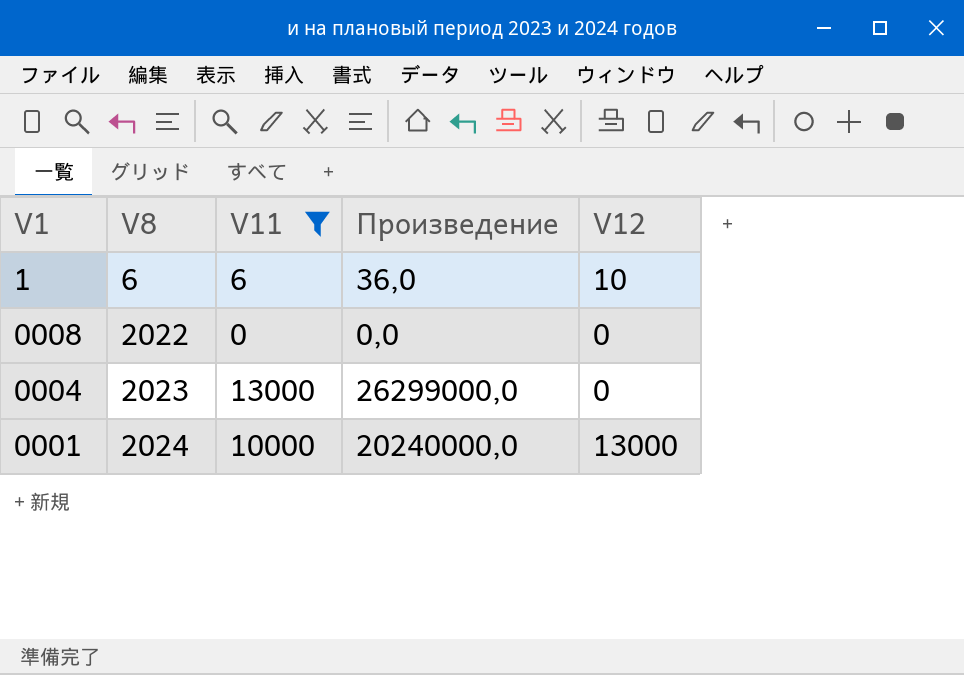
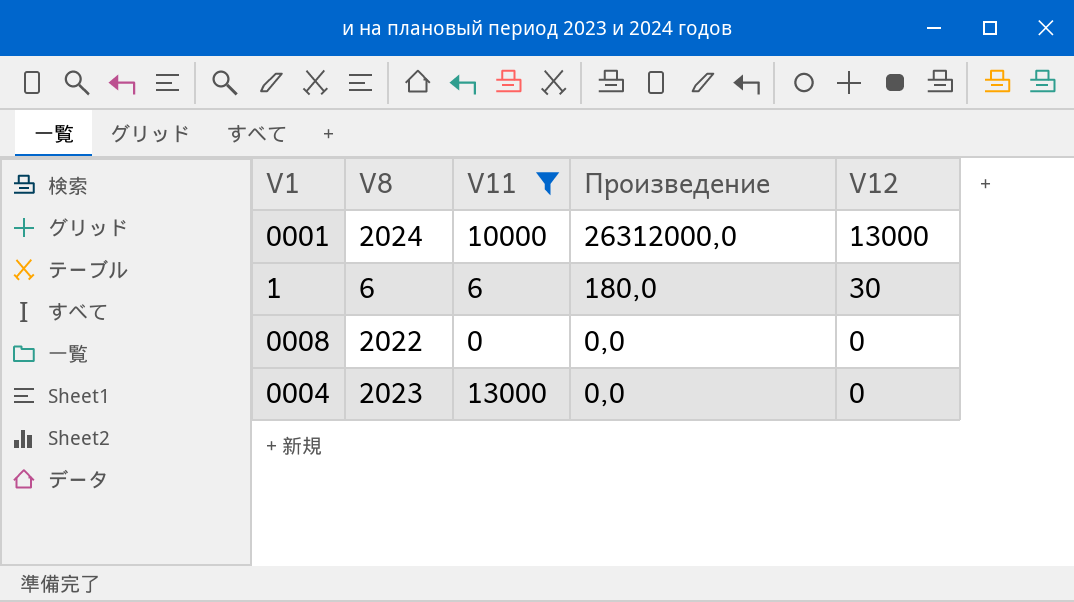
row order: V8 ascending -> Произведение descending
column Произведение | formula: [V8] * [V11] -> [V8] * [V12]
1 | V12: 10 -> 30

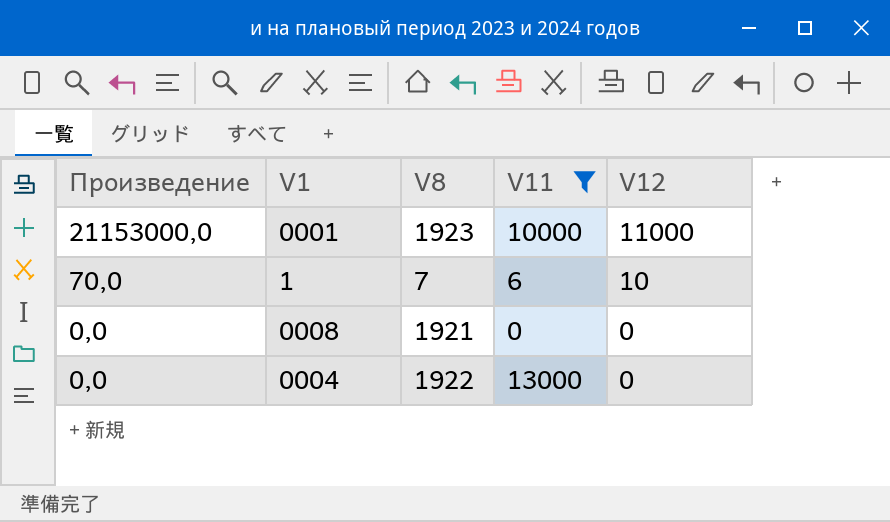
column Произведение | position: 4 -> 1
0001 | Произведение: 26312000,0 -> 21153000,0
0001 | V8: 2024 -> 1923
0001 | V12: 13000 -> 11000
1 | Произведение: 180,0 -> 70,0
1 | V8: 6 -> 7
1 | V12: 30 -> 10
0008 | V8: 2022 -> 1921
0004 | V8: 2023 -> 1922

